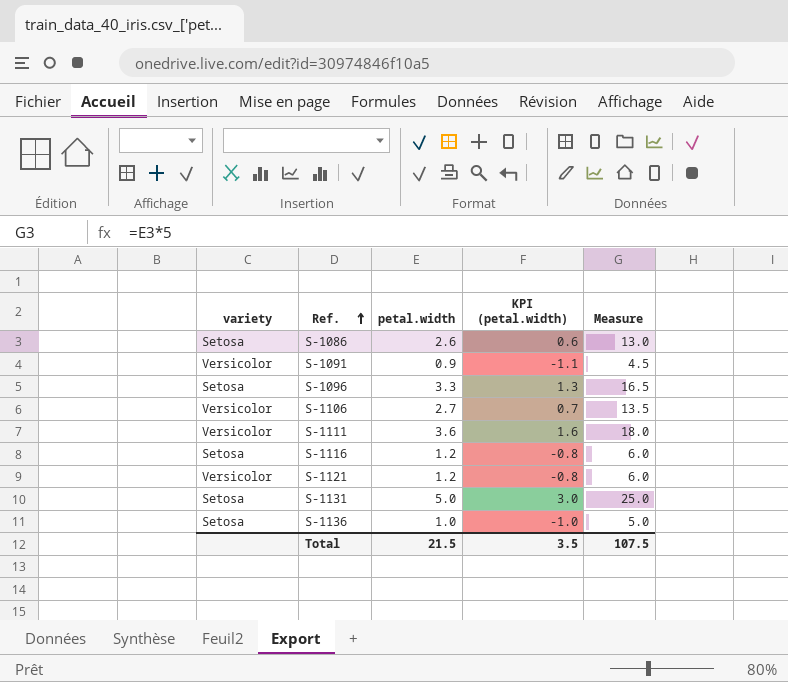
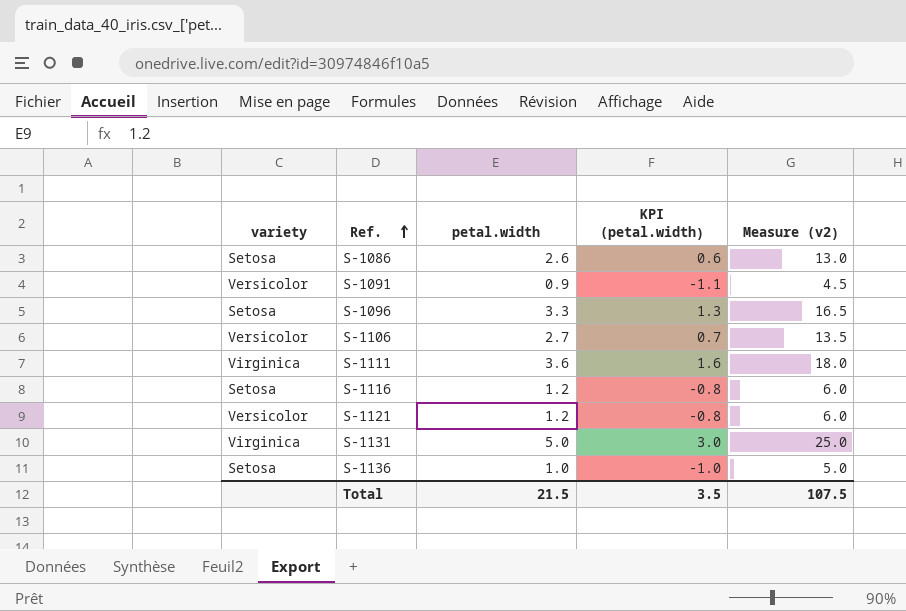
column name: Measure -> Measure (v2)
S-1111 | variety: Versicolor -> Virginica
S-1131 | variety: Setosa -> Virginica

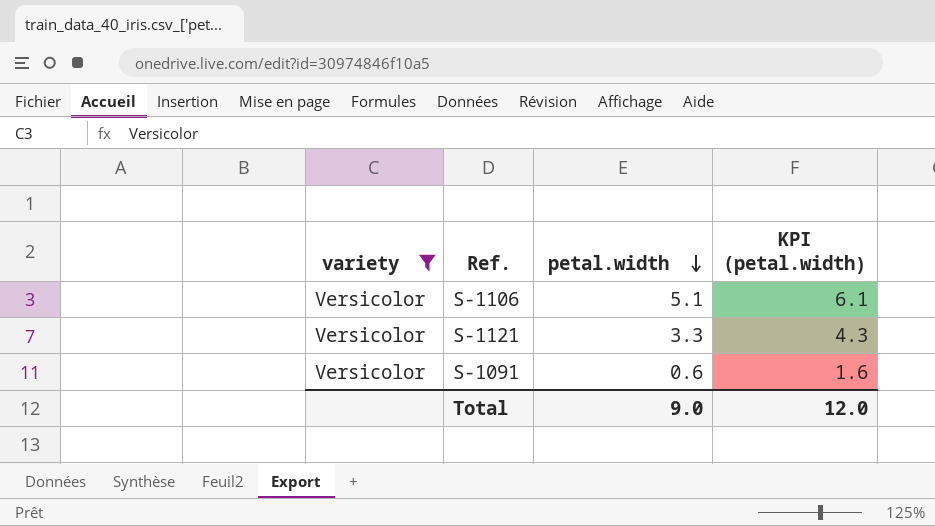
filter: none -> variety = Versicolor
row order: Ref. ascending -> petal.width descending
column Measure (v2) | formula: [petal.width] * 5 -> none
column KPI (petal.width) | formula: [petal.width] - 2 -> [petal.width] + 1
S-1106 | petal.width: 2.7 -> 5.1
S-1121 | petal.width: 1.2 -> 3.3
S-1091 | petal.width: 0.9 -> 0.6
Total | petal.width: 21.5 -> 9.0
Total | KPI (petal.width): 3.5 -> 12.0

